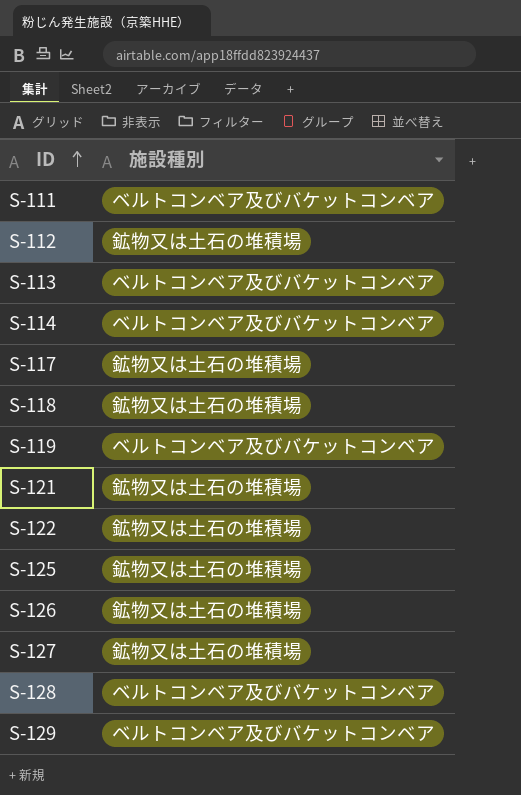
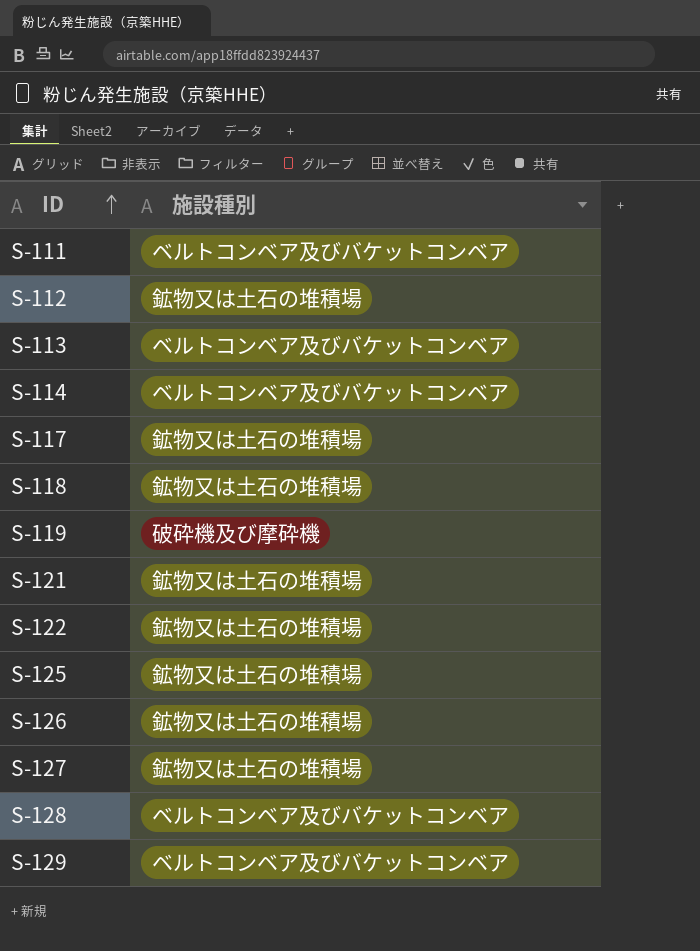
S-119 | 施設種別: ベルトコンベア及びバケットコンベア -> 破砕機及び摩砕機

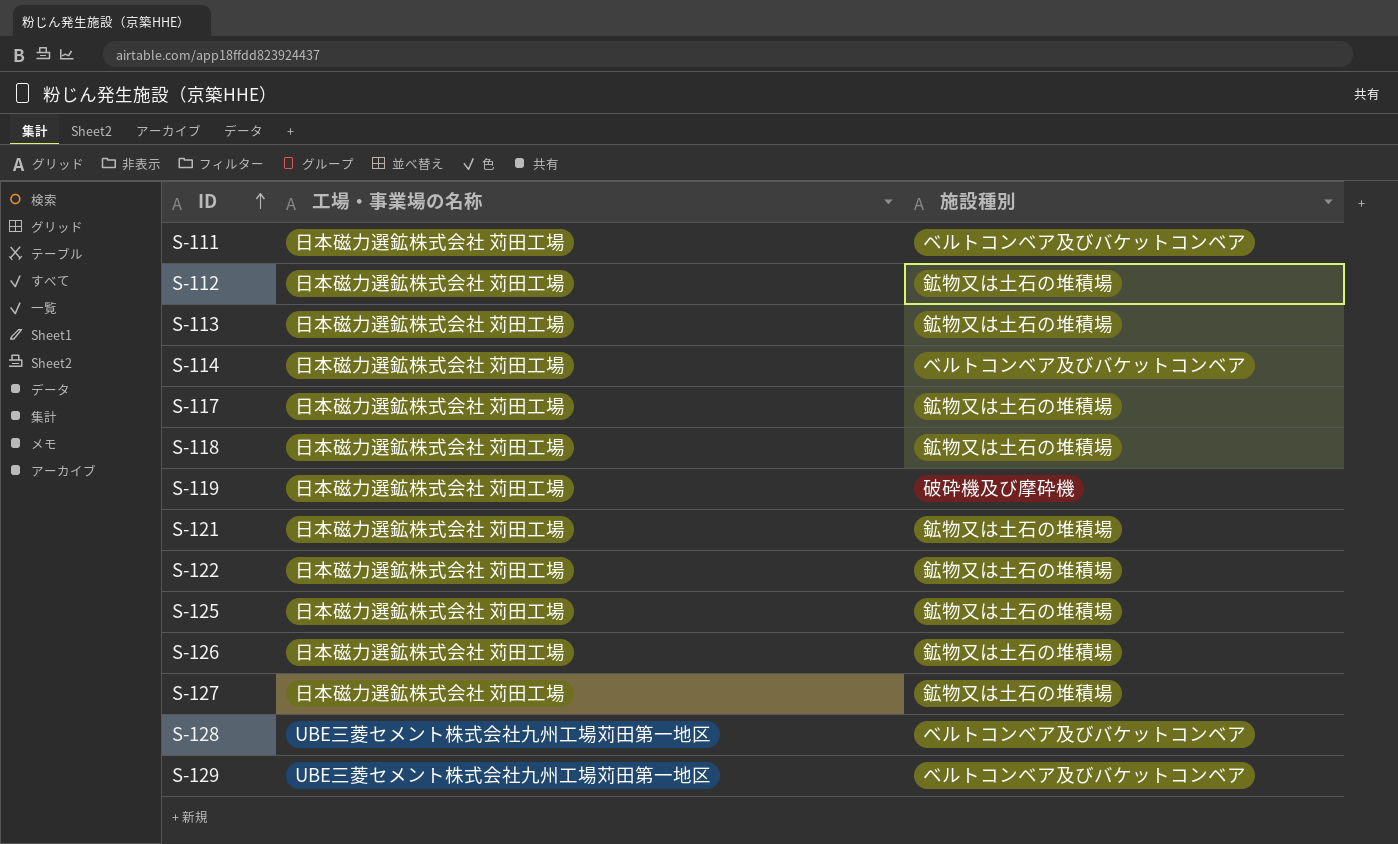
column 工場・事業場の名称 | position: none -> 2
S-113 | 施設種別: ベルトコンベア及びバケットコンベア -> 鉱物又は土石の堆積場

